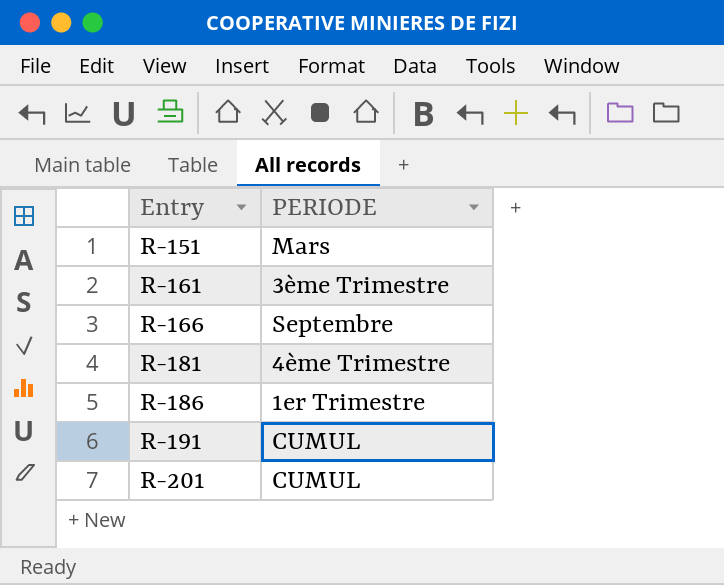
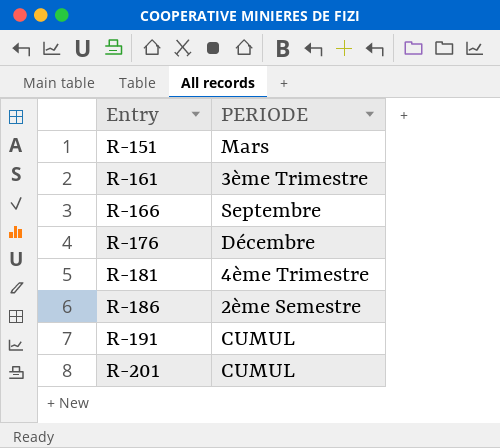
row R-176: none -> Décembre
R-186 | PERIODE: 1er Trimestre -> 2ème Semestre

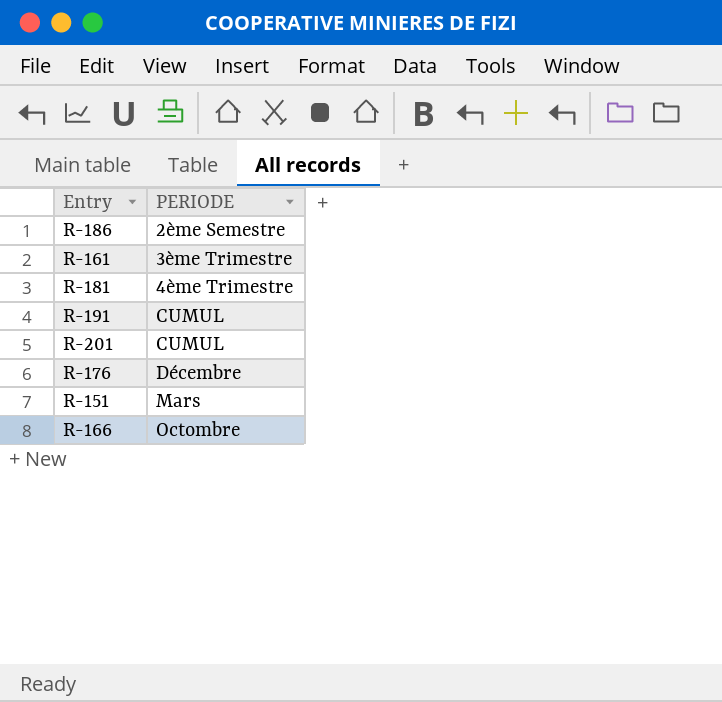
row order: Entry ascending -> PERIODE ascending
R-166 | PERIODE: Septembre -> Octombre

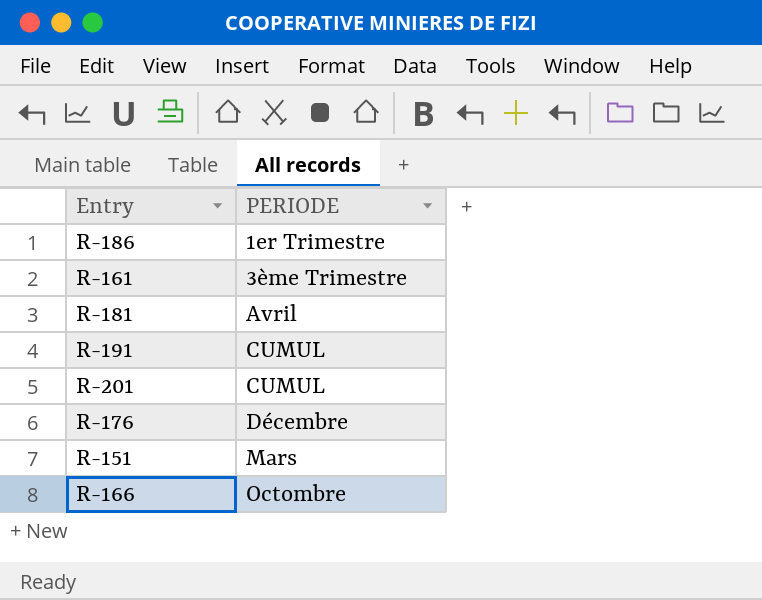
R-186 | PERIODE: 2ème Semestre -> 1er Trimestre
R-181 | PERIODE: 4ème Trimestre -> Avril

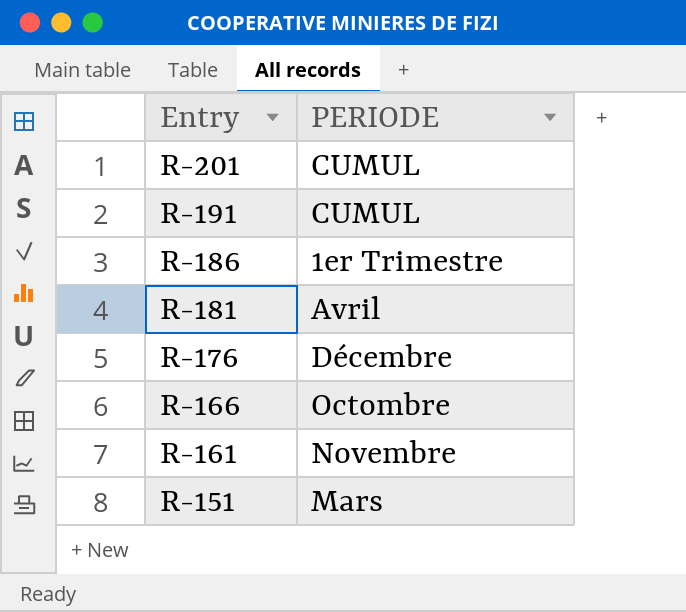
row order: PERIODE ascending -> Entry descending
R-161 | PERIODE: 3ème Trimestre -> Novembre

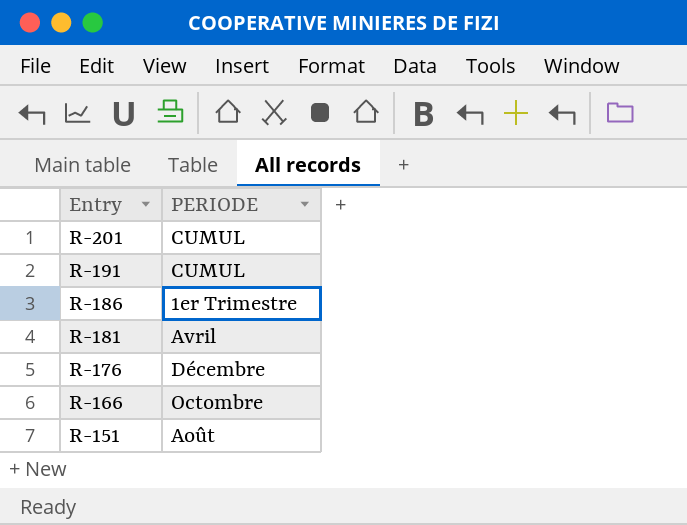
row R-161: Novembre -> none
R-151 | PERIODE: Mars -> Août

